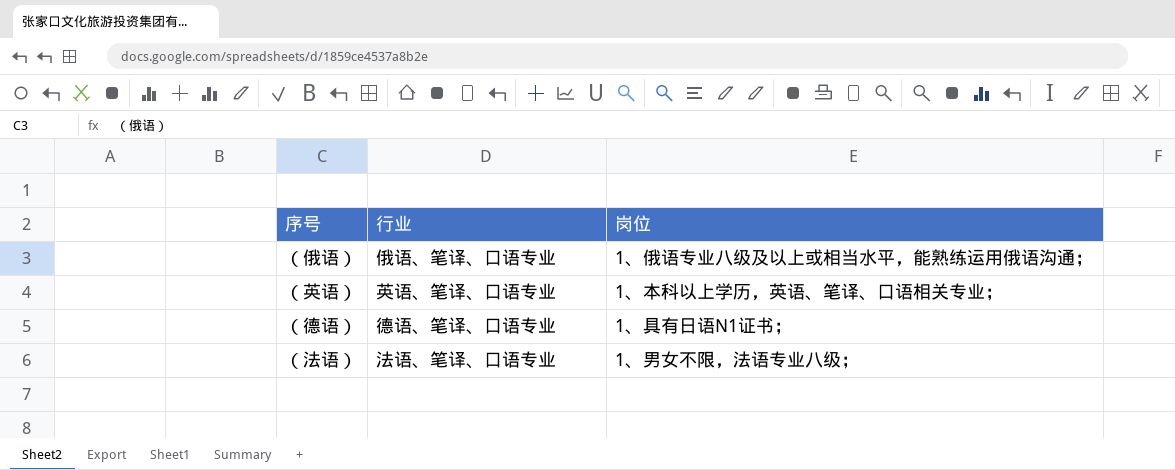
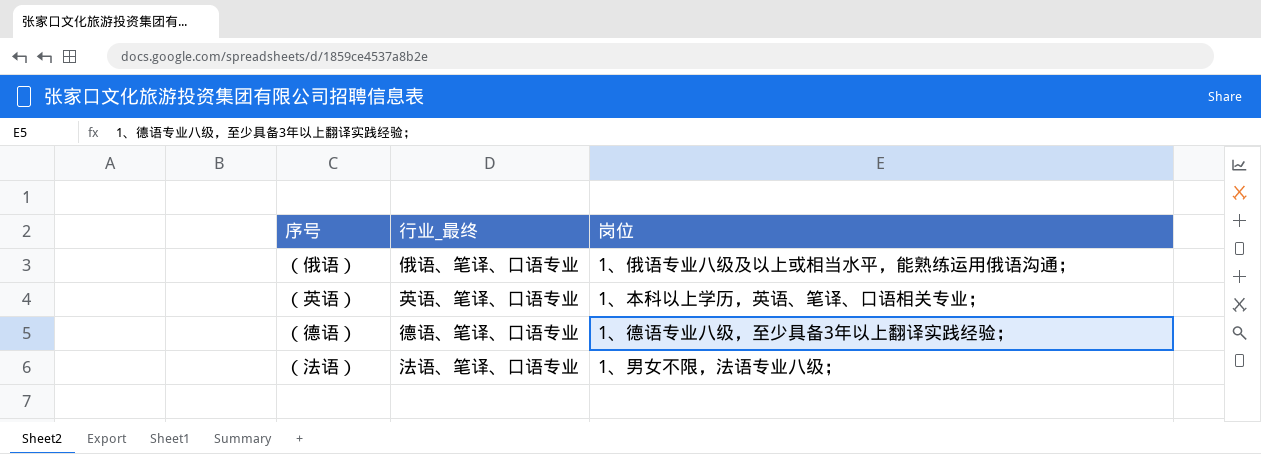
column name: 行业 -> 行业_最终
（德语） | 岗位: 1、具有日语N1证书； -> 1、德语专业八级，至少具备3年以上翻译实践经验；

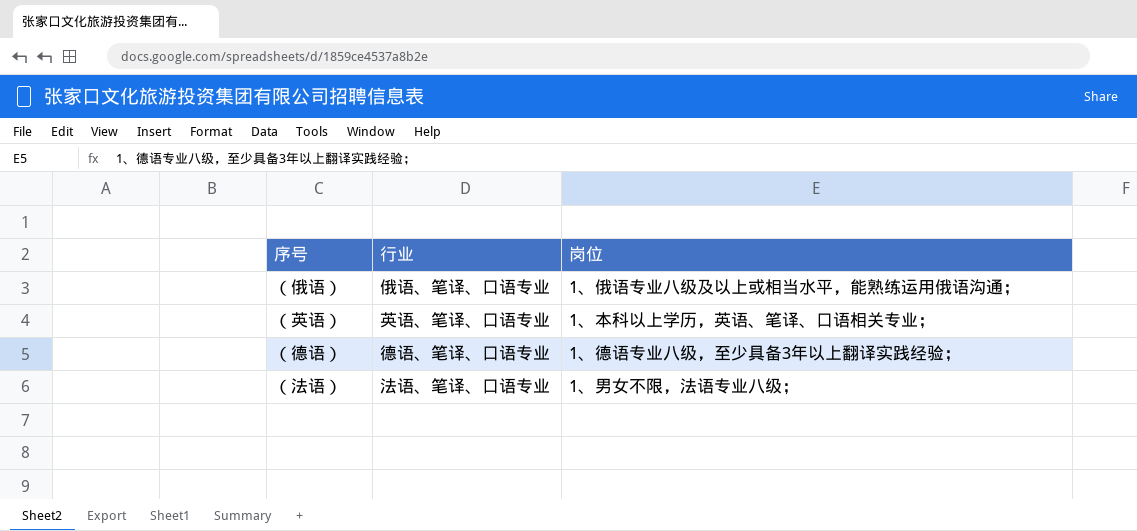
column name: 行业_最终 -> 行业

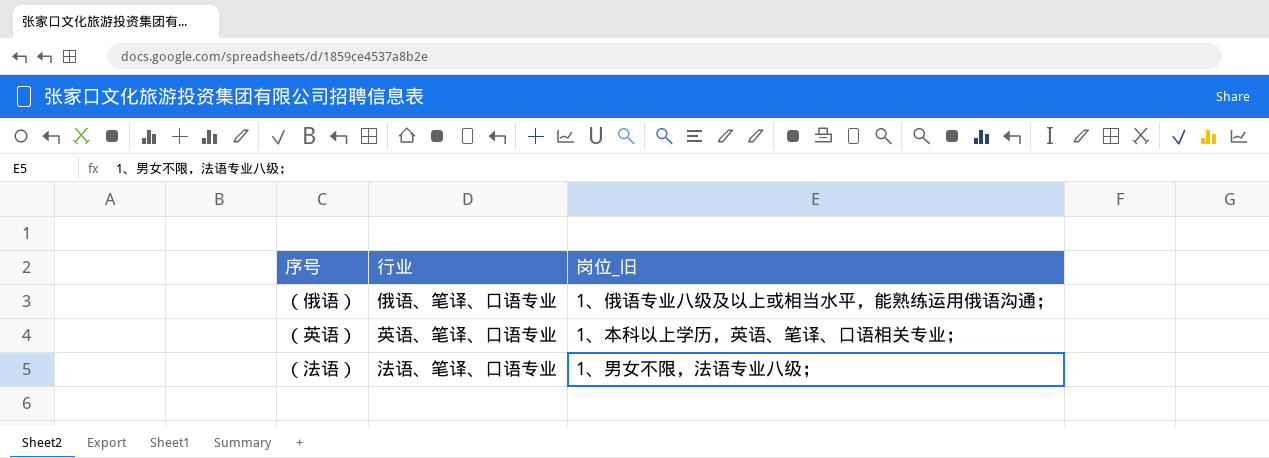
column name: 岗位 -> 岗位_旧
row （德语）: 德语、笔译、口语专业 | 1、德语专业八级，至少具备3年以上翻译实践经验； -> none

